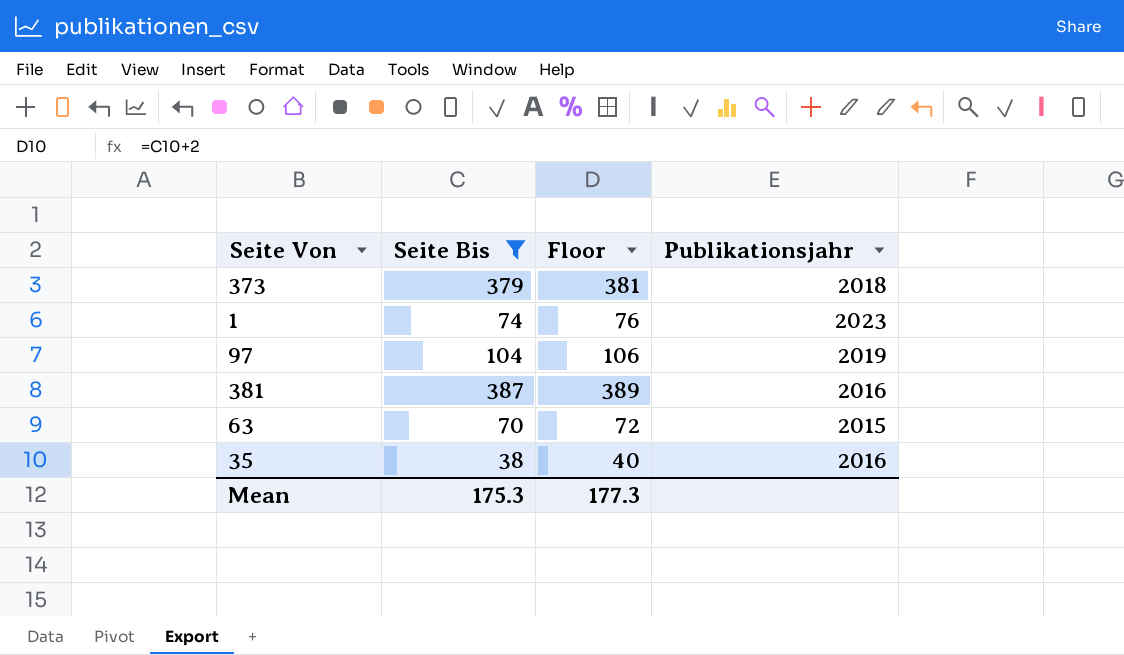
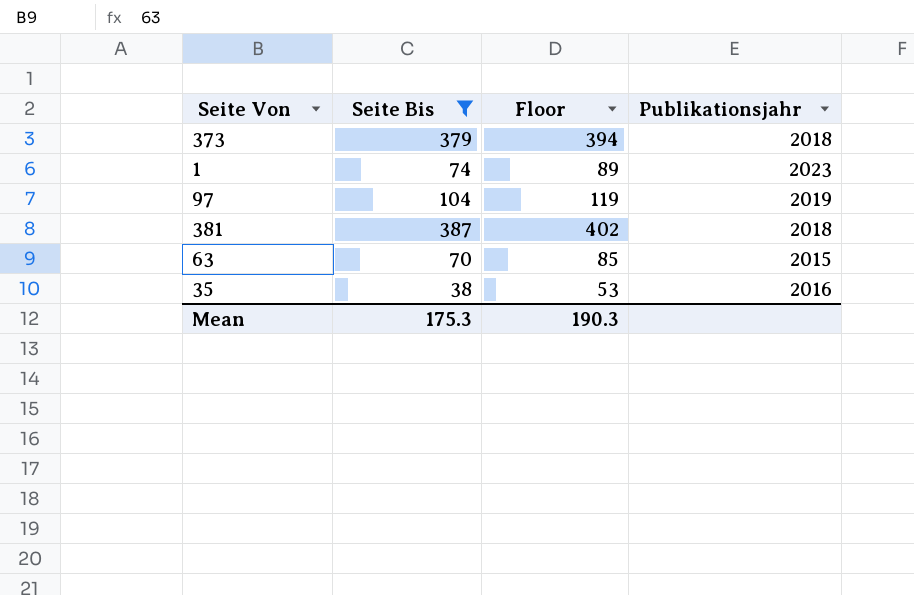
column Floor | formula: [Seite Bis] + 2 -> [Seite Bis] + 15
381 | Publikationsjahr: 2016 -> 2018
Mean | Floor: 177.3 -> 190.3

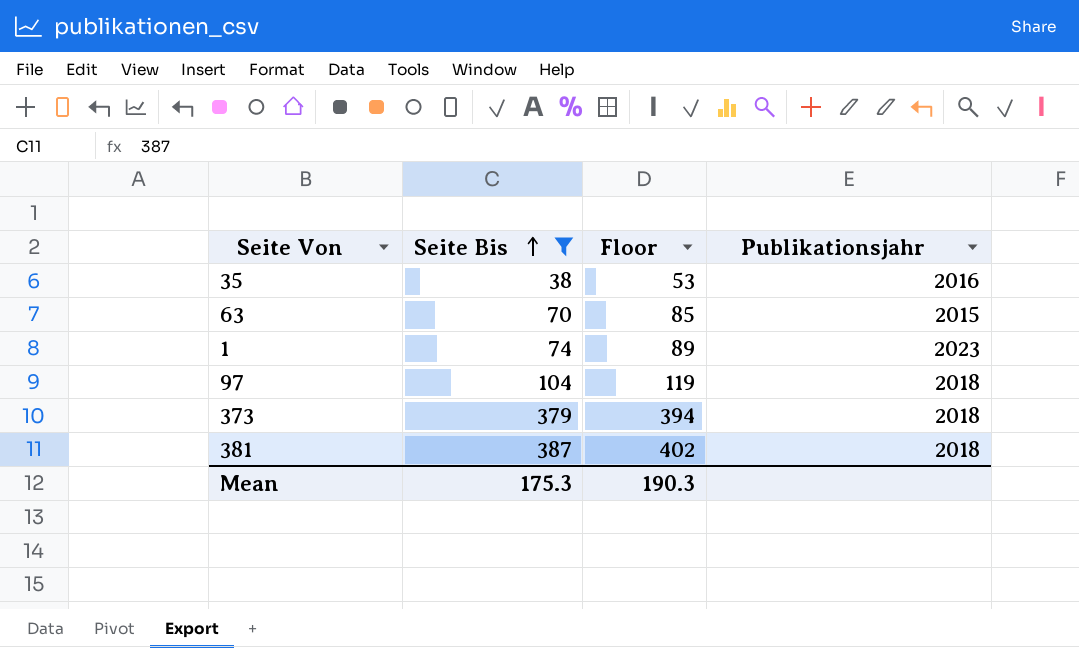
row order: none -> Seite Bis ascending
97 | Publikationsjahr: 2019 -> 2018

